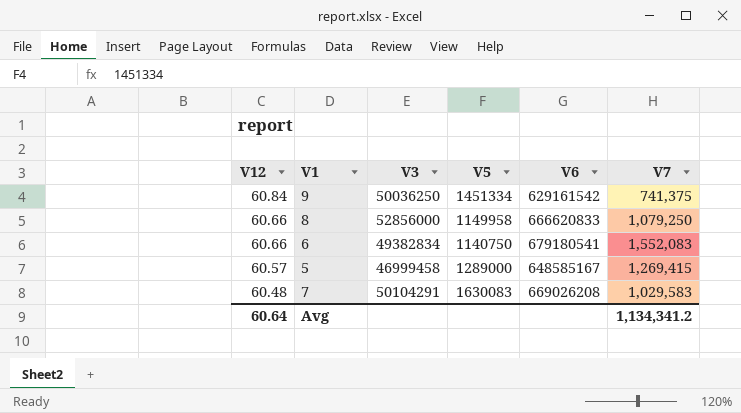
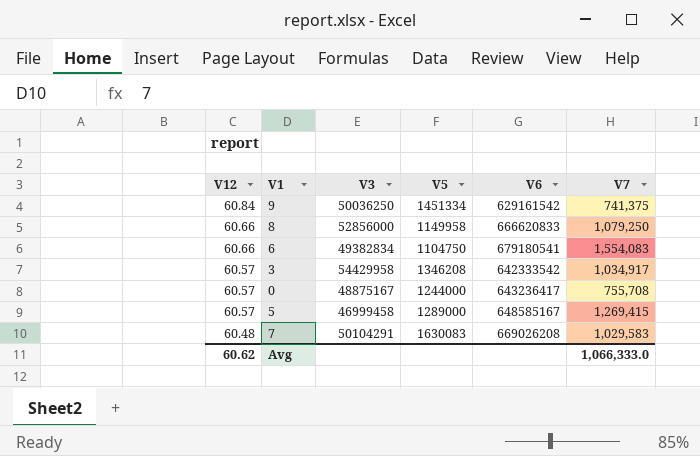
6 | V5: 1140750 -> 1104750
6 | V7: 1,552,083 -> 1,554,083
row 3: none -> 60.57 | 54429958 | 1346208 | 642333542 | 1,034,917
row 0: none -> 60.57 | 48875167 | 1244000 | 643236417 | 755,708
Avg | V12: 60.64 -> 60.62
Avg | V7: 1,134,341.2 -> 1,066,333.0

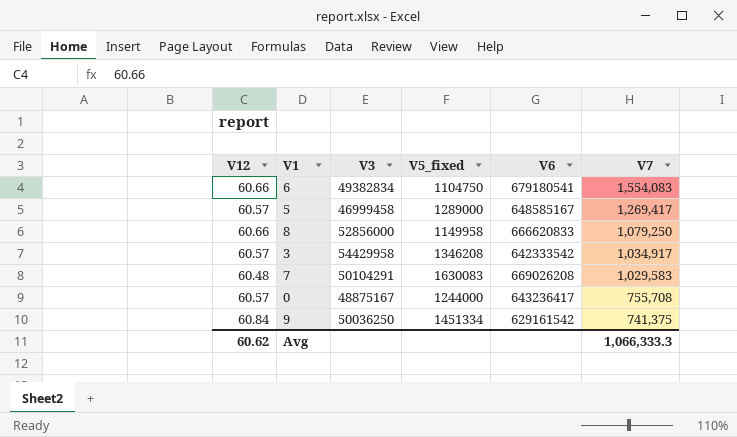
row order: V12 descending -> V7 descending
column name: V5 -> V5_fixed
5 | V7: 1,269,415 -> 1,269,417
Avg | V7: 1,066,333.0 -> 1,066,333.3

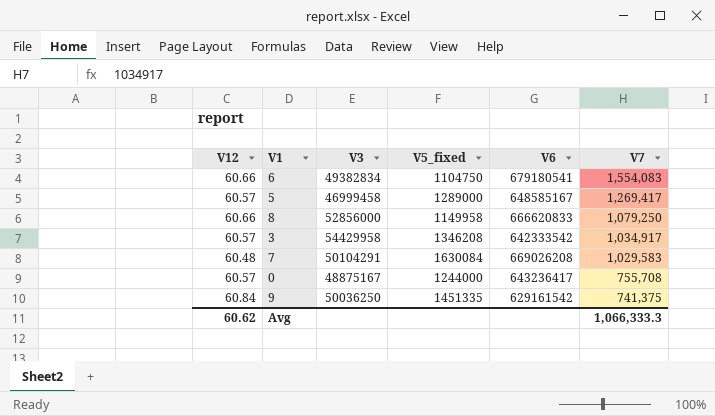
7 | V5_fixed: 1630083 -> 1630084
9 | V5_fixed: 1451334 -> 1451335

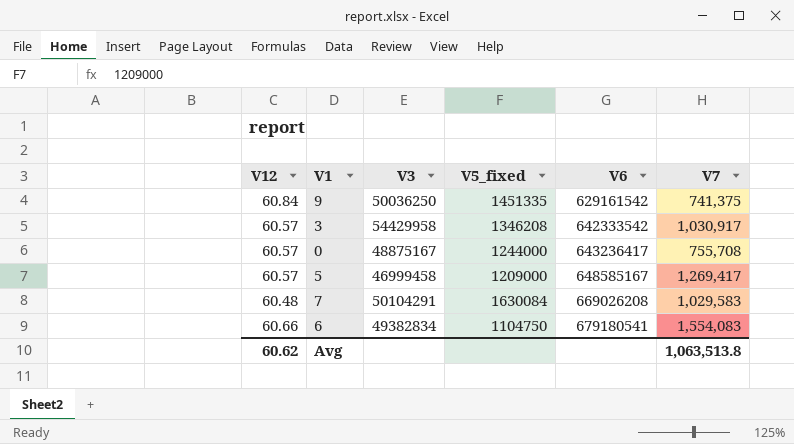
row order: V7 descending -> V6 ascending
row 8: 60.66 | 52856000 | 1149958 | 666620833 | 1,079,250 -> none
3 | V7: 1,034,917 -> 1,030,917
5 | V5_fixed: 1289000 -> 1209000
Avg | V7: 1,066,333.3 -> 1,063,513.8

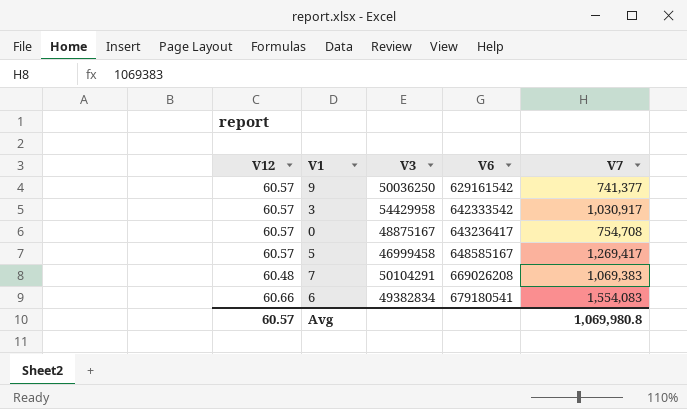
column V5_fixed | position: 4 -> none
9 | V12: 60.84 -> 60.57
9 | V7: 741,375 -> 741,377
0 | V7: 755,708 -> 754,708
7 | V7: 1,029,583 -> 1,069,383
Avg | V12: 60.62 -> 60.57
Avg | V7: 1,063,513.8 -> 1,069,980.8

